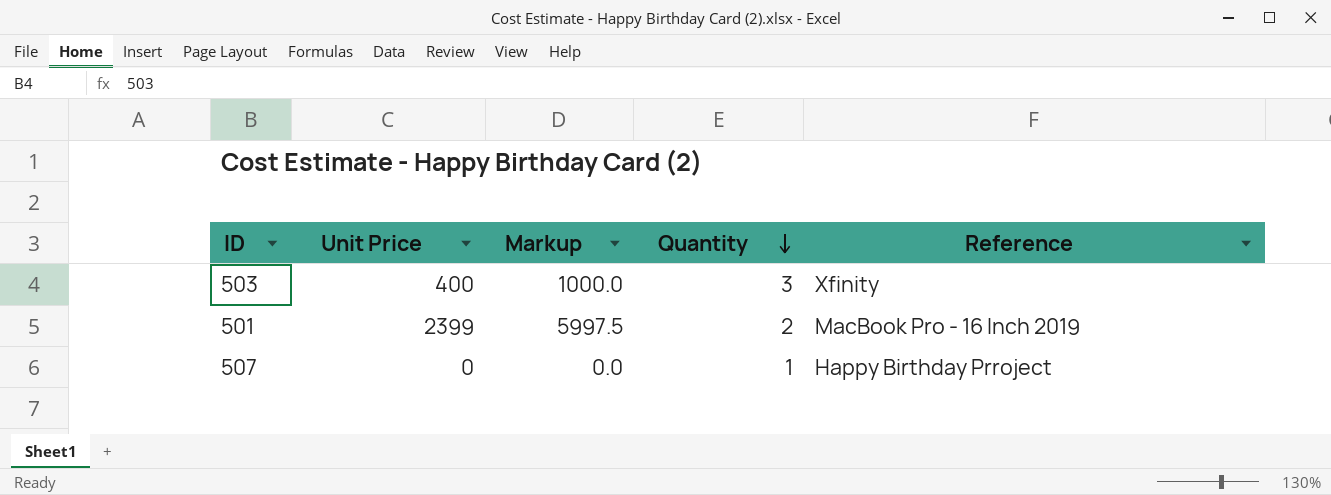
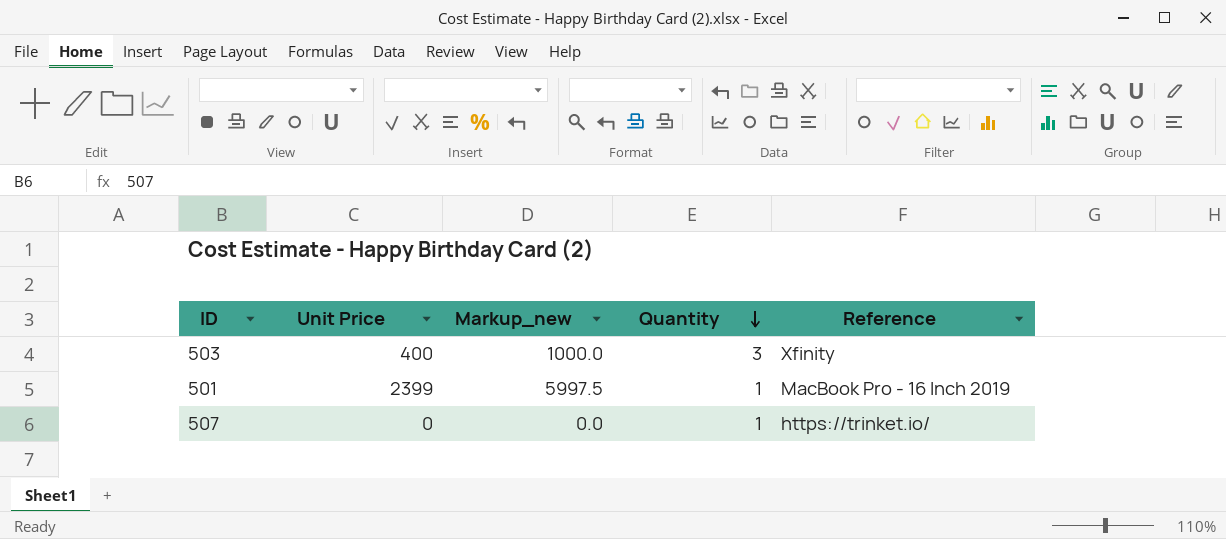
column name: Markup -> Markup_new
501 | Quantity: 2 -> 1
507 | Reference: Happy Birthday Prroject -> https://trinket.io/

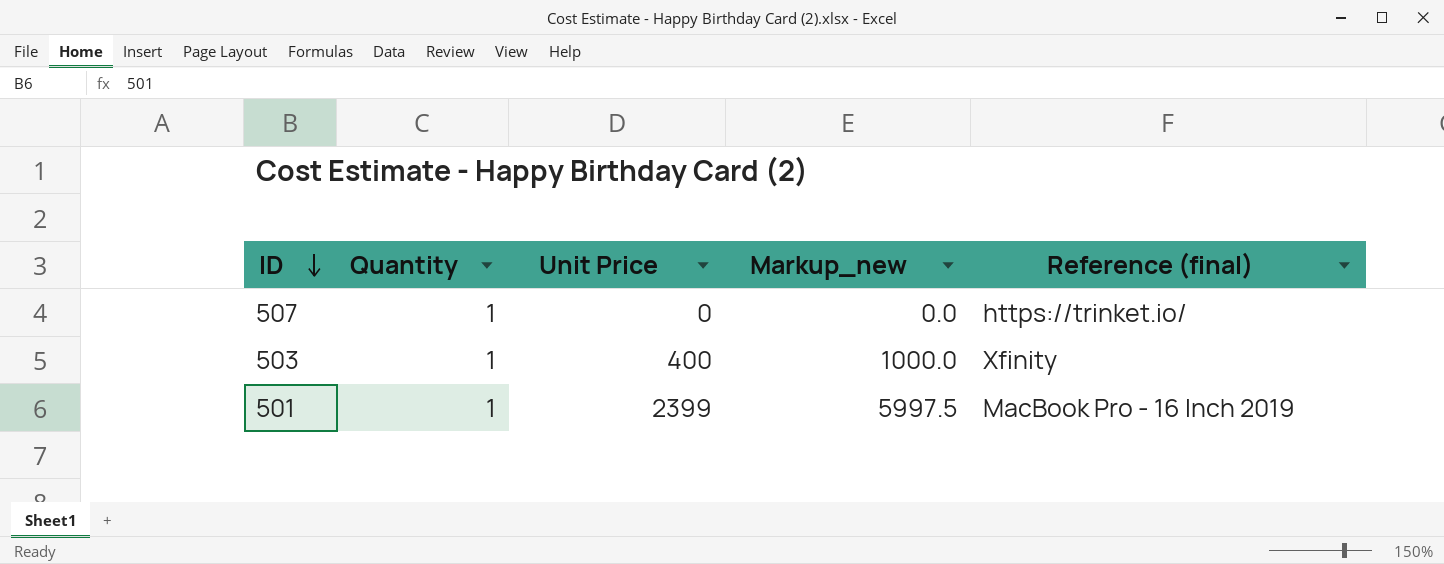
row order: Quantity descending -> ID descending
column Quantity | position: 4 -> 2
column name: Reference -> Reference (final)
503 | Quantity: 3 -> 1

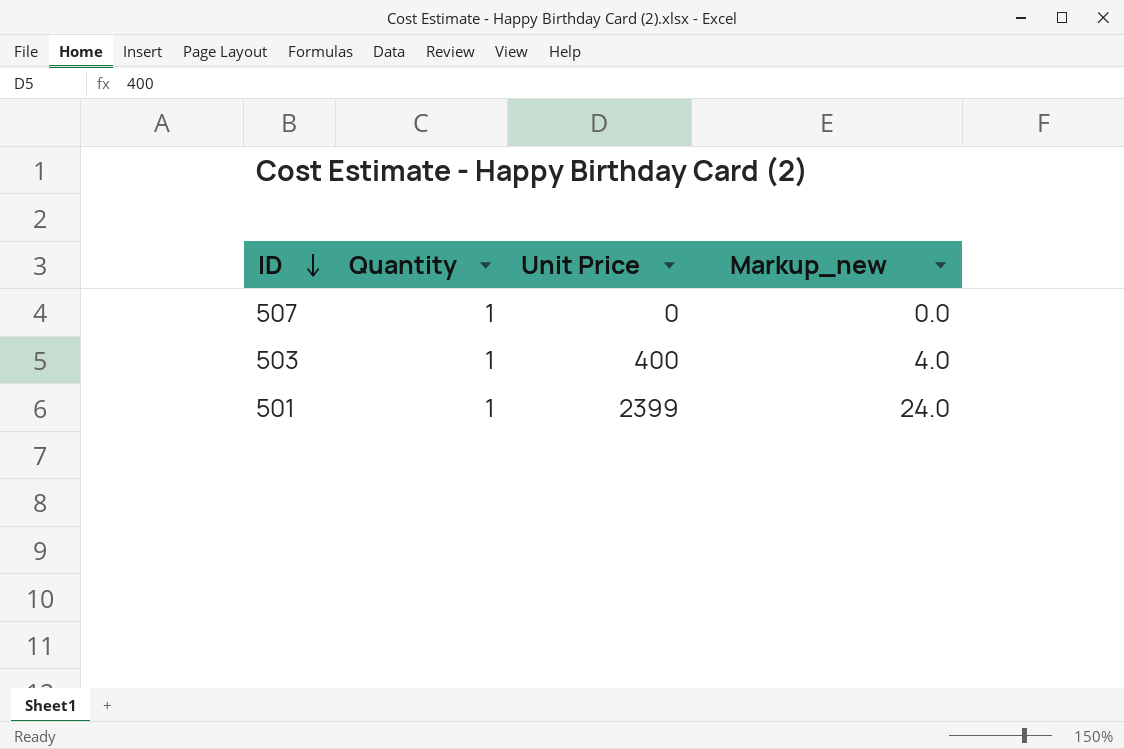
column Reference (final) | position: 5 -> none
column Markup_new | formula: [Unit Price] * 2.5 -> [Unit Price] * 0.01

